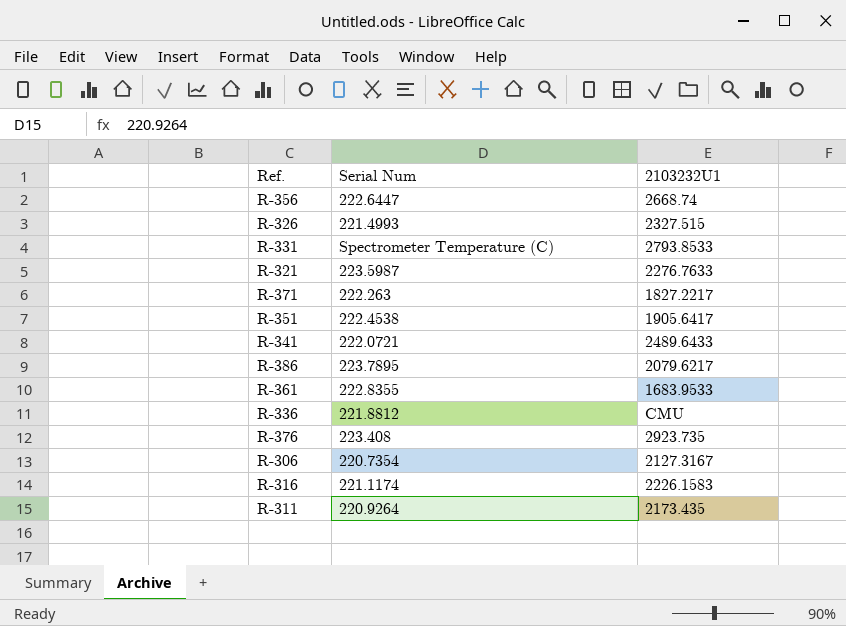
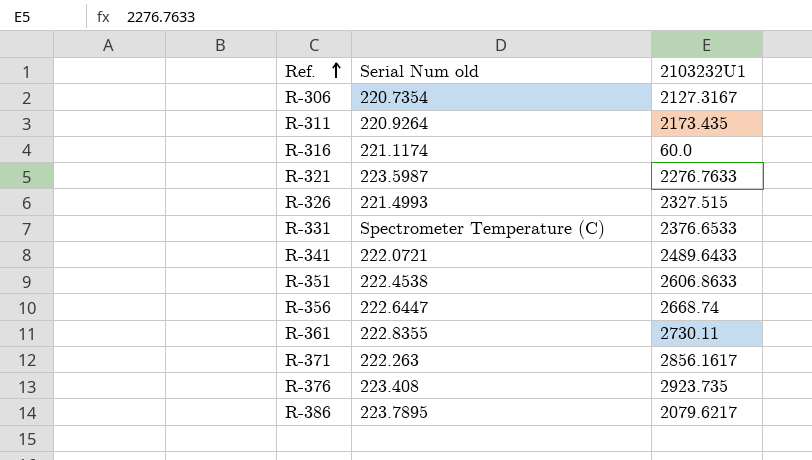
row order: none -> Ref. ascending
column name: Serial Num -> Serial Num old
row R-336: 221.8812 | CMU -> none
R-316 | 2103232U1: 2226.1583 -> 60.0
R-331 | 2103232U1: 2793.8533 -> 2376.6533
R-351 | 2103232U1: 1905.6417 -> 2606.8633
R-361 | 2103232U1: 1683.9533 -> 2730.11
R-371 | 2103232U1: 1827.2217 -> 2856.1617

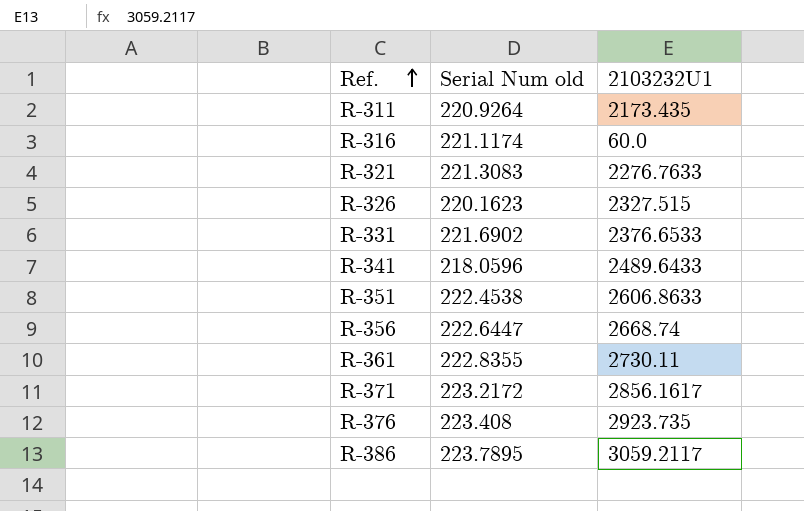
row R-306: 220.7354 | 2127.3167 -> none
R-321 | Serial Num old: 223.5987 -> 221.3083
R-326 | Serial Num old: 221.4993 -> 220.1623
R-331 | Serial Num old: Spectrometer Temperature (C) -> 221.6902
R-341 | Serial Num old: 222.0721 -> 218.0596
R-371 | Serial Num old: 222.263 -> 223.2172
R-386 | 2103232U1: 2079.6217 -> 3059.2117

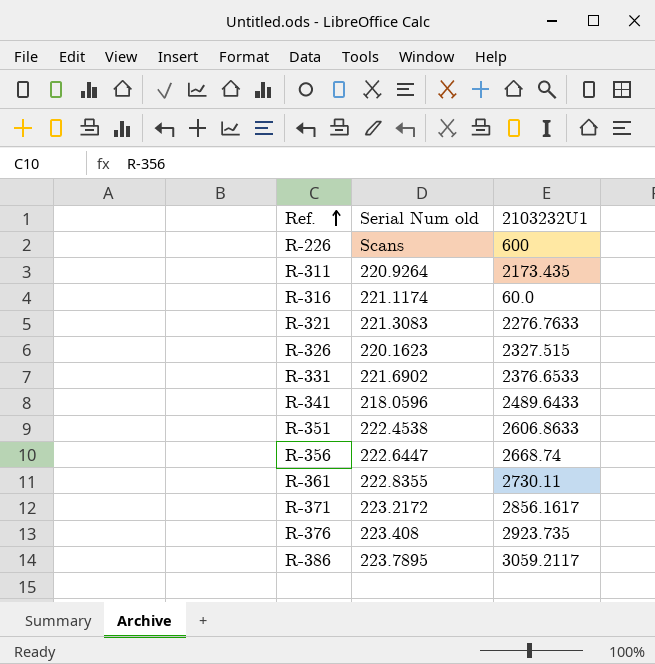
row R-226: none -> Scans | 600

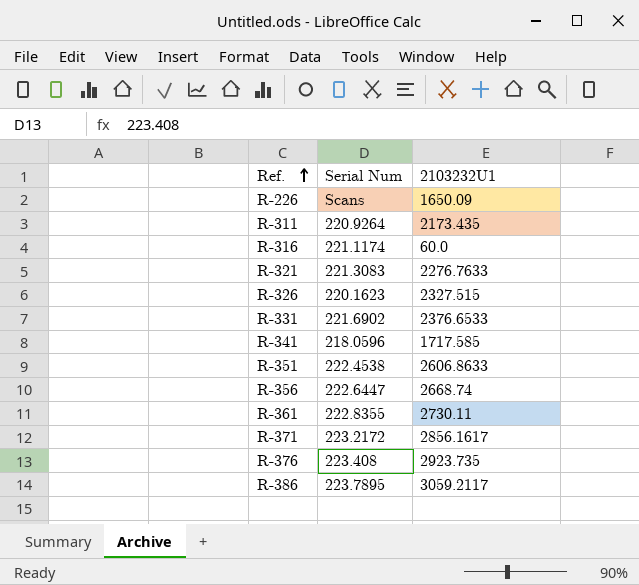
column name: Serial Num old -> Serial Num
R-226 | 2103232U1: 600 -> 1650.09
R-341 | 2103232U1: 2489.6433 -> 1717.585

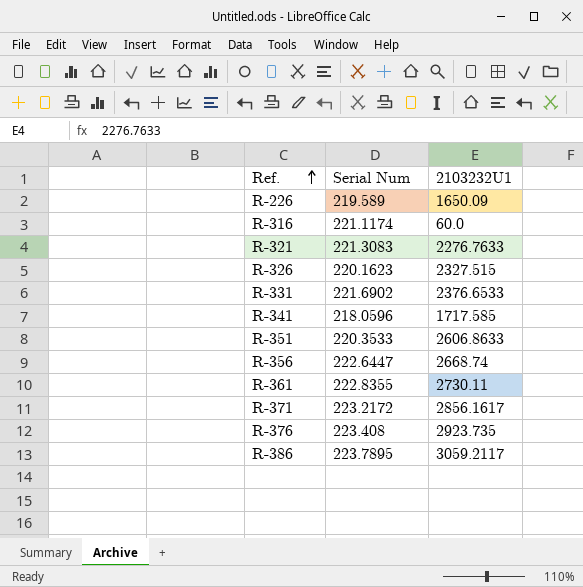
row R-311: 220.9264 | 2173.435 -> none
R-226 | Serial Num: Scans -> 219.589
R-351 | Serial Num: 222.4538 -> 220.3533

